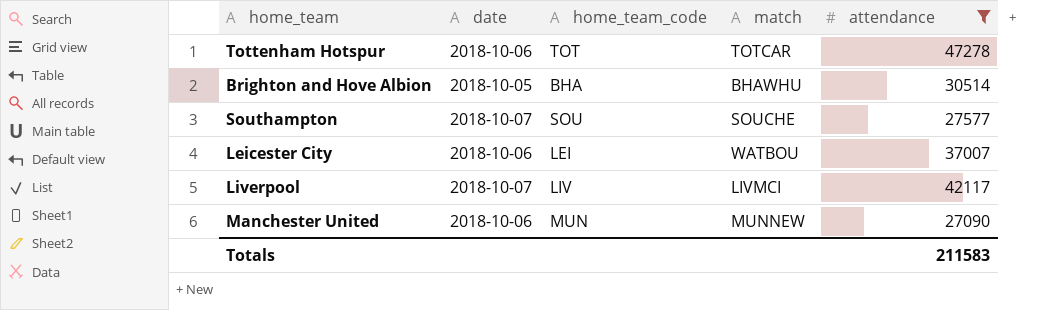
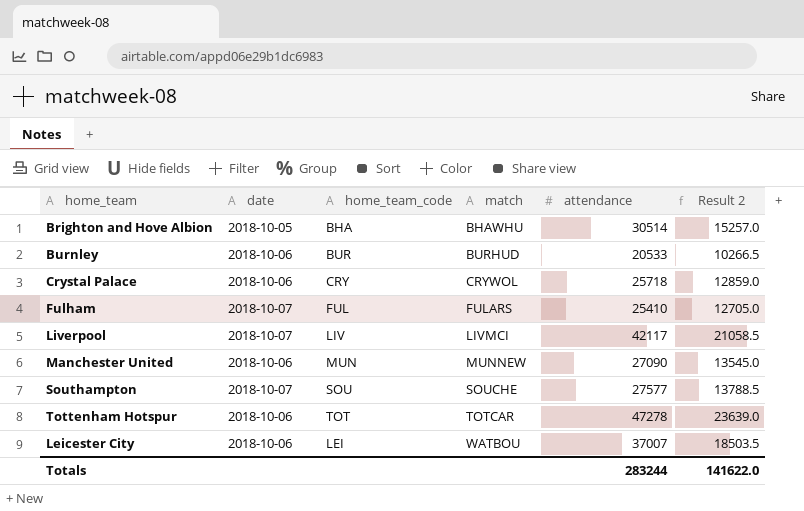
filter: attendance >= 27090 -> none
row order: none -> match ascending
column Result 2 | formula: none -> [attendance] * 0.5
Totals | attendance: 211583 -> 283244

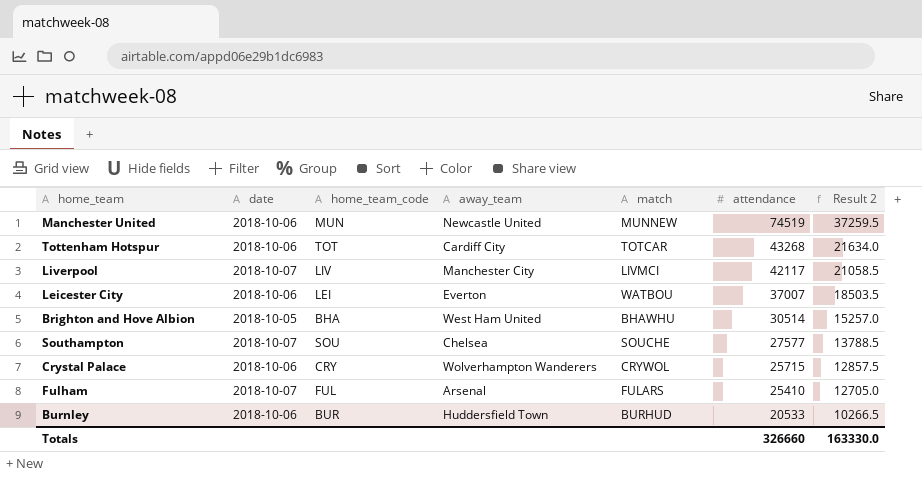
row order: match ascending -> attendance descending
column away_team | position: none -> 4
Manchester United | attendance: 27090 -> 74519
Manchester United | Result 2: 13545.0 -> 37259.5
Tottenham Hotspur | attendance: 47278 -> 43268
Tottenham Hotspur | Result 2: 23639.0 -> 21634.0
Crystal Palace | attendance: 25718 -> 25715
Crystal Palace | Result 2: 12859.0 -> 12857.5
Totals | attendance: 283244 -> 326660
Totals | Result 2: 141622.0 -> 163330.0

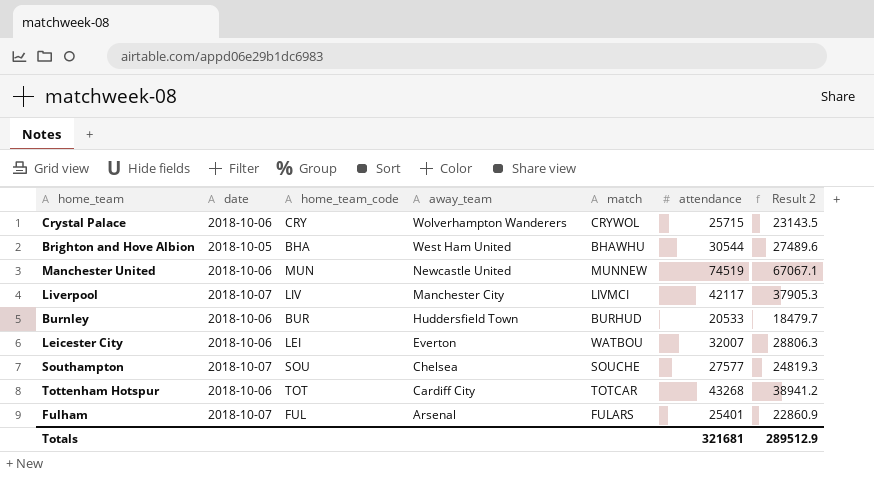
row order: attendance descending -> away_team descending
column Result 2 | formula: [attendance] * 0.5 -> [attendance] * 0.9
Brighton and Hove Albion | attendance: 30514 -> 30544
Leicester City | attendance: 37007 -> 32007
Fulham | attendance: 25410 -> 25401
Totals | attendance: 326660 -> 321681
Totals | Result 2: 163330.0 -> 289512.9

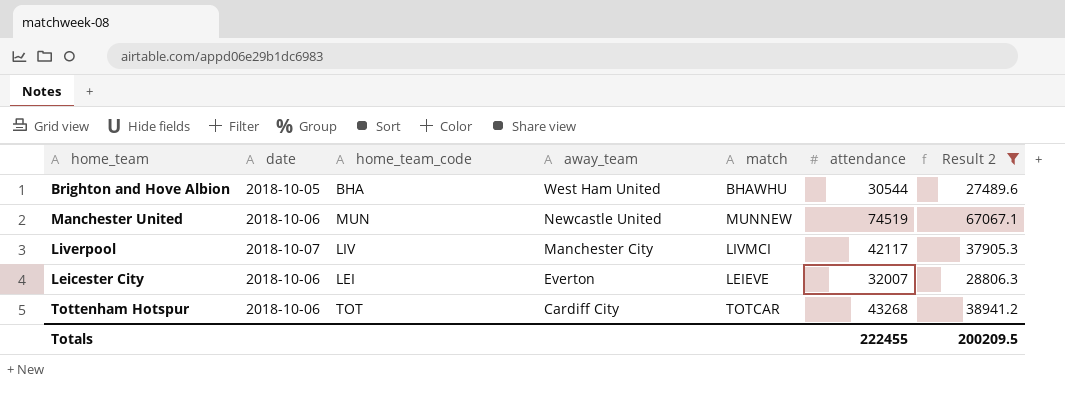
filter: none -> Result 2 >= 27489.6
Leicester City | match: WATBOU -> LEIEVE
Totals | attendance: 321681 -> 222455
Totals | Result 2: 289512.9 -> 200209.5

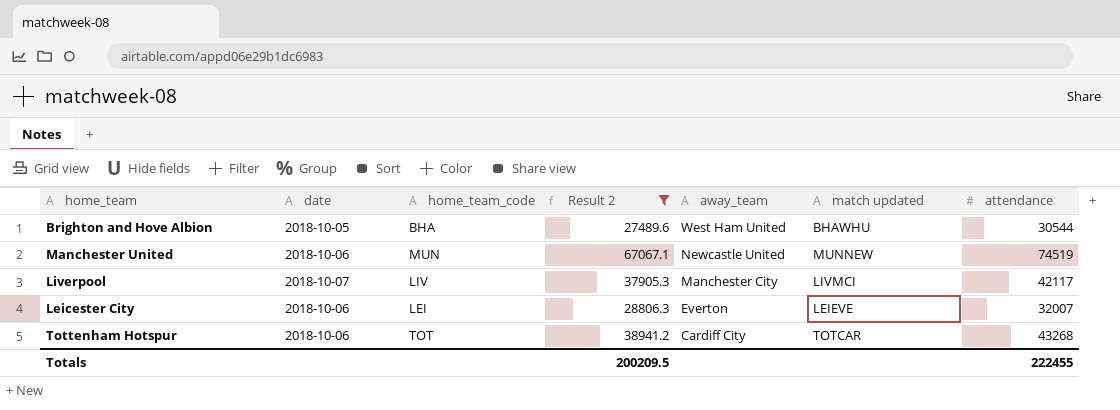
column Result 2 | position: 7 -> 4
column name: match -> match updated

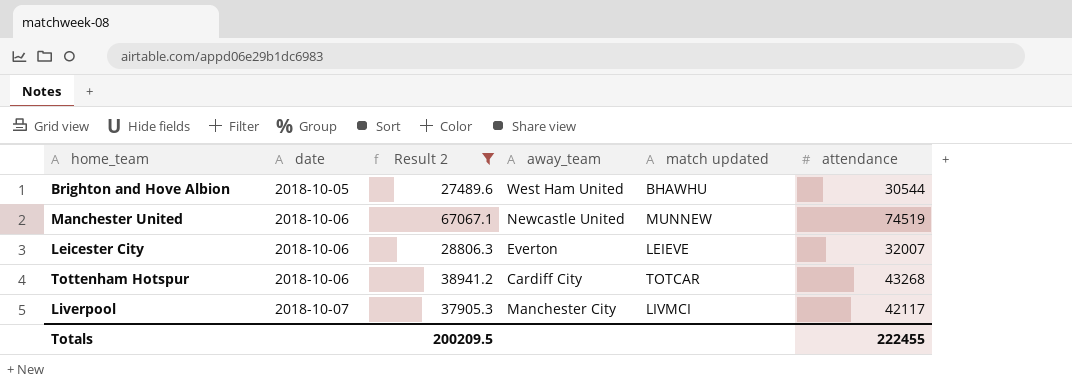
row order: away_team descending -> date ascending
column home_team_code | position: 3 -> none

